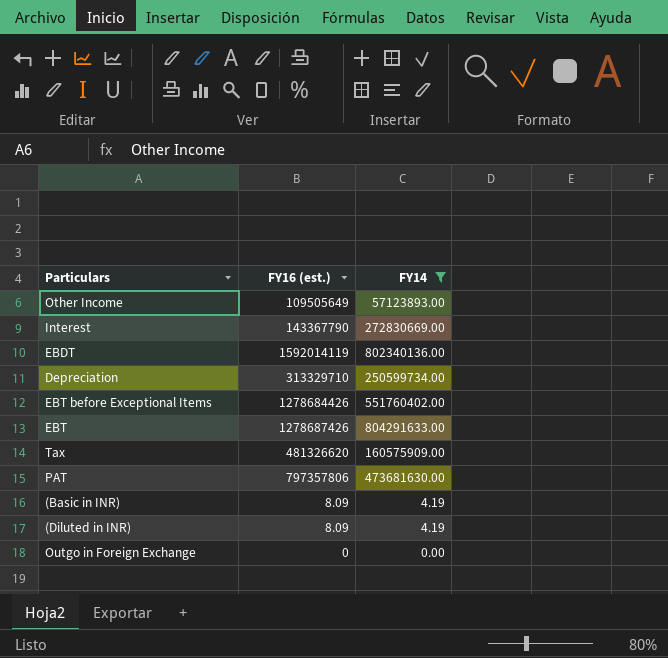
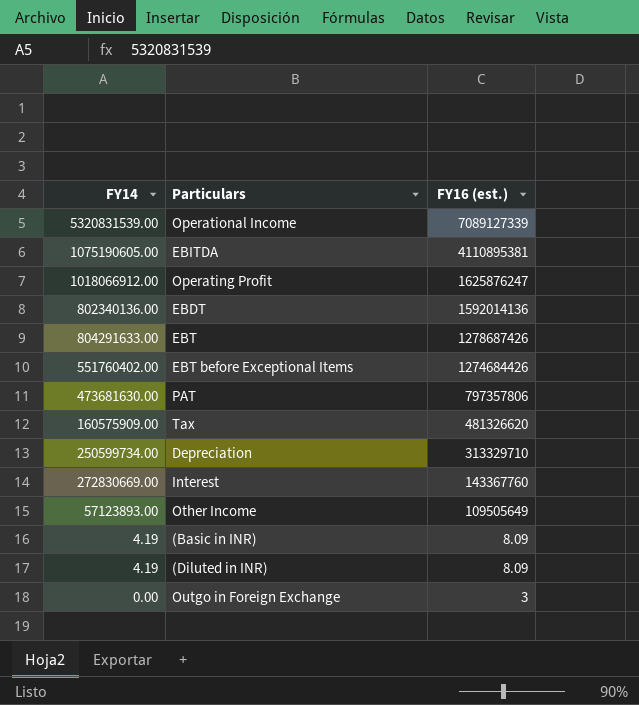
filter: FY14 <= 804291633.00 -> none
row order: none -> FY16 (est.) descending
column FY14 | position: 3 -> 1
EBDT | FY16 (est.): 1592014119 -> 1592014136
EBT before Exceptional Items | FY16 (est.): 1278684426 -> 1274684426
Interest | FY16 (est.): 143367790 -> 143367760
Outgo in Foreign Exchange | FY16 (est.): 0 -> 3

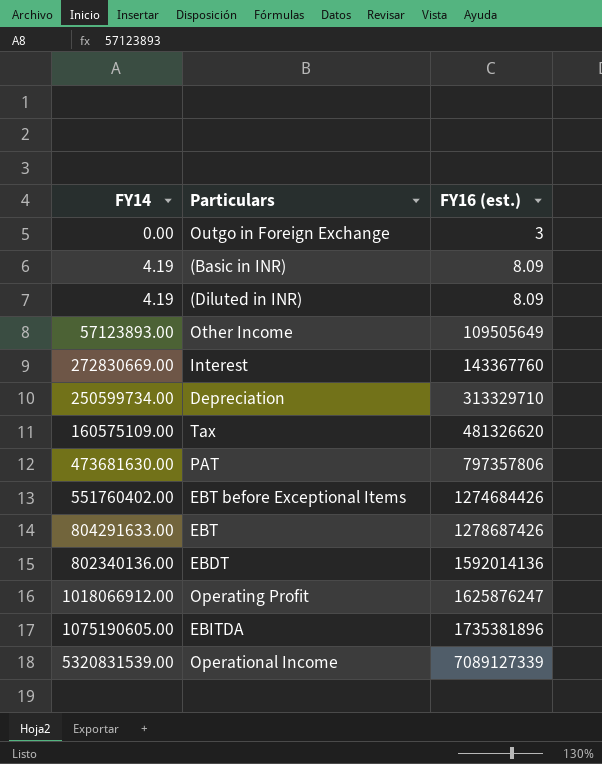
row order: FY16 (est.) descending -> FY16 (est.) ascending
Tax | FY14: 160575909.00 -> 160575109.00
EBITDA | FY16 (est.): 4110895381 -> 1735381896

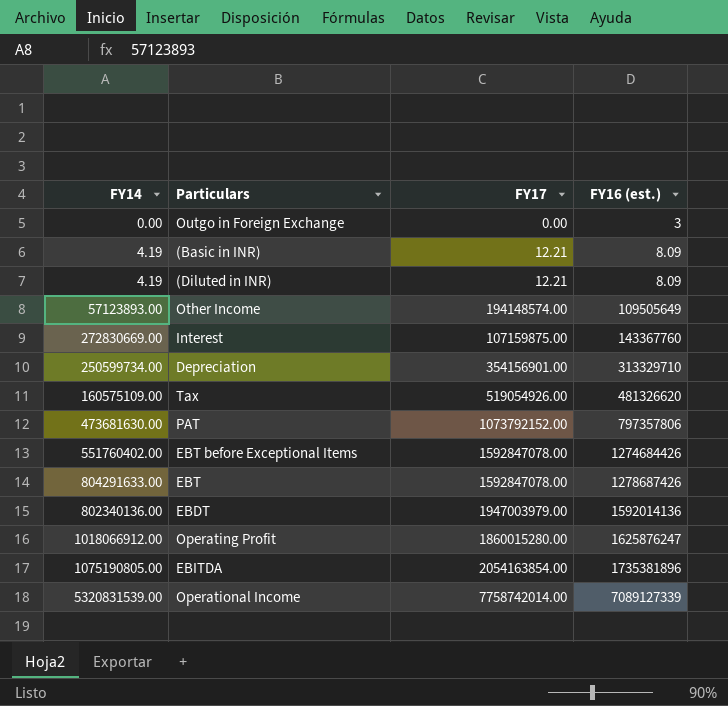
column FY17 | position: none -> 3
EBITDA | FY14: 1075190605.00 -> 1075190805.00

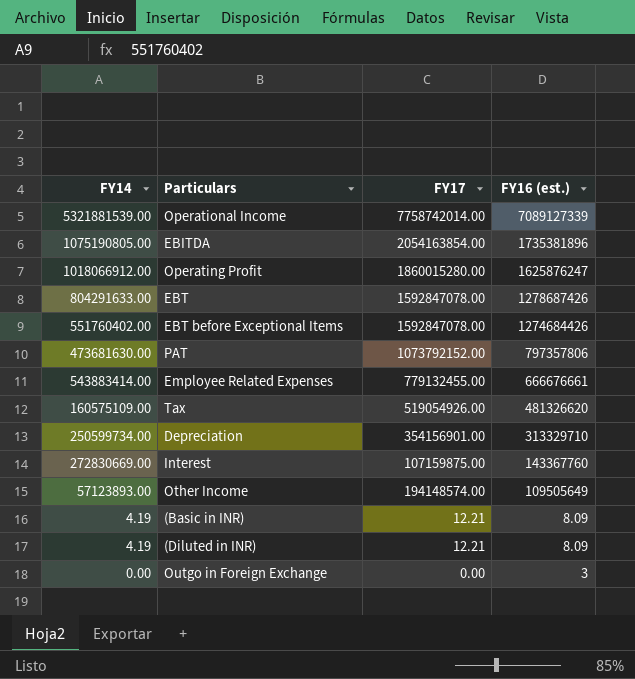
row order: FY16 (est.) ascending -> FY16 (est.) descending
row EBDT: 802340136.00 | 1947003979.00 | 1592014136 -> none
Operational Income | FY14: 5320831539.00 -> 5321881539.00
row Employee Related Expenses: none -> 543883414.00 | 779132455.00 | 666676661

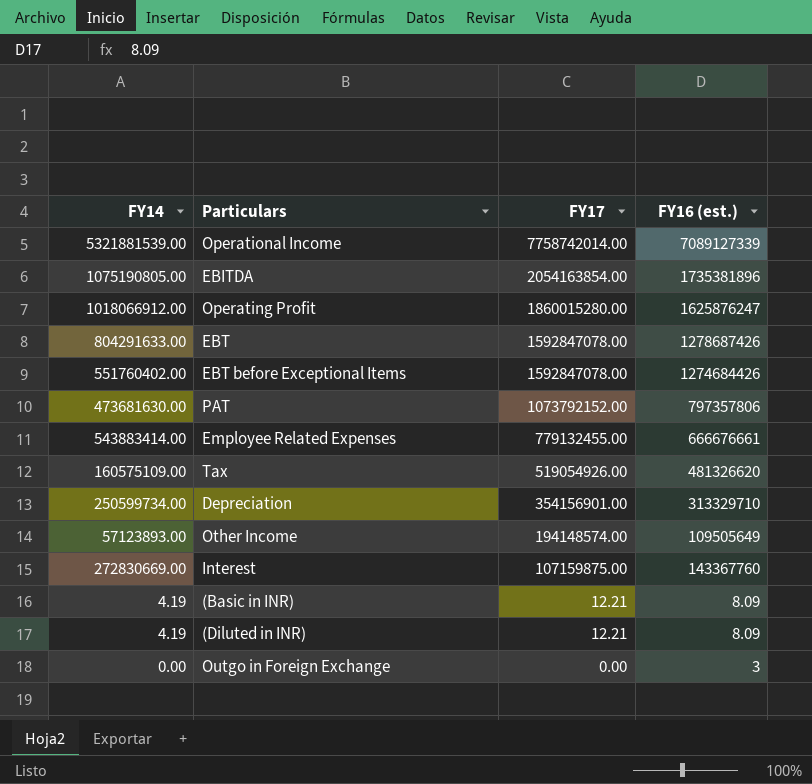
row order: FY16 (est.) descending -> FY17 descending

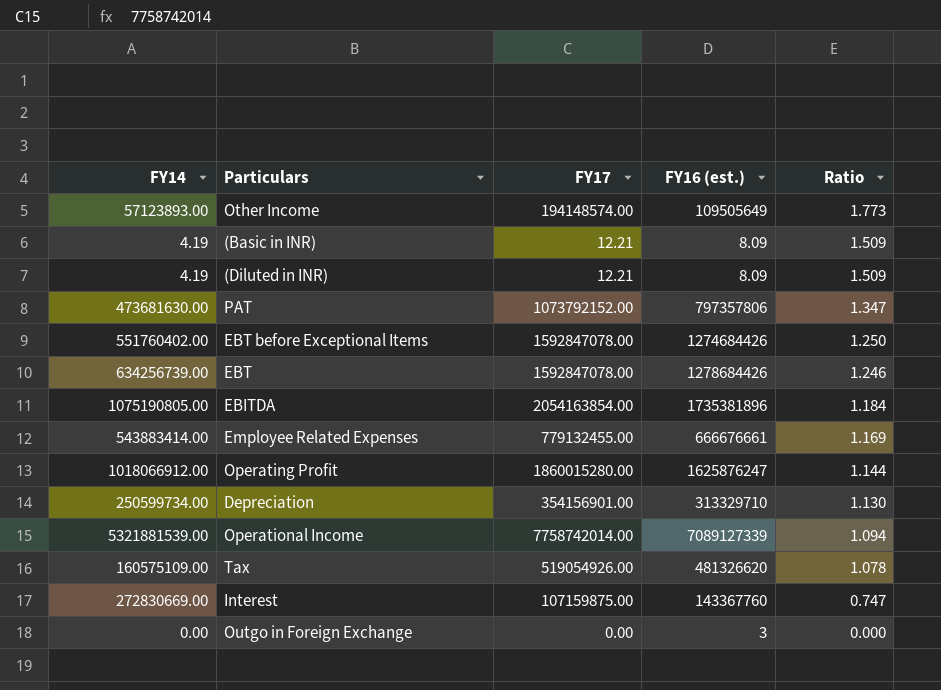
row order: FY17 descending -> Ratio descending
column Ratio | formula: none -> [FY17] / [FY16 (est.)]
EBT | FY14: 804291633.00 -> 634256739.00
EBT | FY16 (est.): 1278687426 -> 1278684426

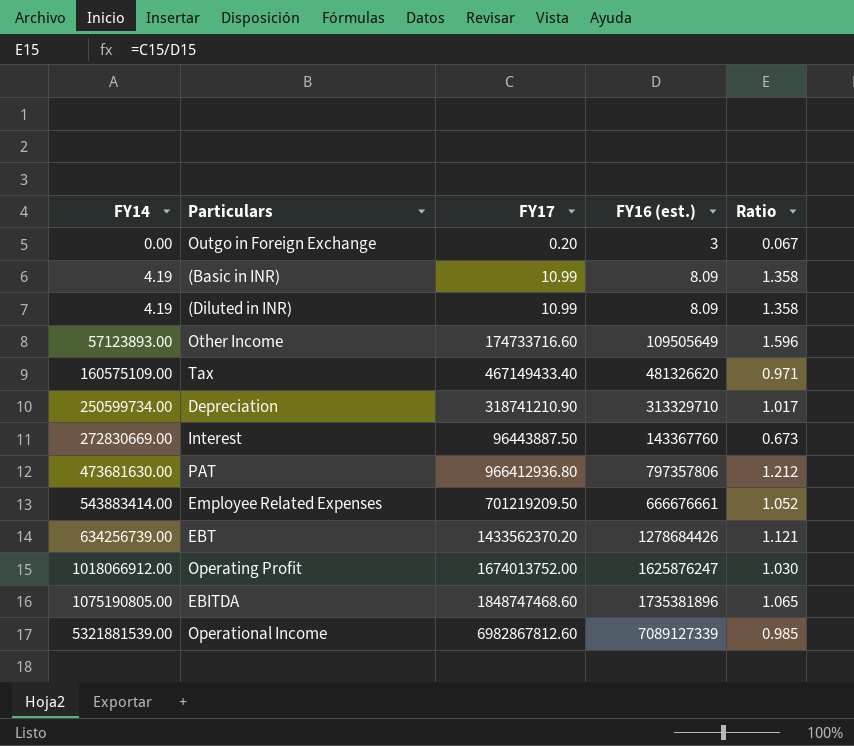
row order: Ratio descending -> FY14 ascending
row EBT before Exceptional Items: 551760402.00 | 1592847078.00 | 1274684426 | 1.250 -> none
Outgo in Foreign Exchange | FY17: 0.00 -> 0.20
Outgo in Foreign Exchange | Ratio: 0.000 -> 0.067
(Basic in INR) | FY17: 12.21 -> 10.99
(Basic in INR) | Ratio: 1.509 -> 1.358
(Diluted in INR) | FY17: 12.21 -> 10.99
(Diluted in INR) | Ratio: 1.509 -> 1.358
Other Income | FY17: 194148574.00 -> 174733716.60
Other Income | Ratio: 1.773 -> 1.596
Tax | FY17: 519054926.00 -> 467149433.40
Tax | Ratio: 1.078 -> 0.971
Depreciation | FY17: 354156901.00 -> 318741210.90
Depreciation | Ratio: 1.130 -> 1.017
Interest | FY17: 107159875.00 -> 96443887.50
Interest | Ratio: 0.747 -> 0.673
PAT | FY17: 1073792152.00 -> 966412936.80
PAT | Ratio: 1.347 -> 1.212
Employee Related Expenses | FY17: 779132455.00 -> 701219209.50
Employee Related Expenses | Ratio: 1.169 -> 1.052
EBT | FY17: 1592847078.00 -> 1433562370.20
EBT | Ratio: 1.246 -> 1.121
Operating Profit | FY17: 1860015280.00 -> 1674013752.00
Operating Profit | Ratio: 1.144 -> 1.030
EBITDA | FY17: 2054163854.00 -> 1848747468.60
EBITDA | Ratio: 1.184 -> 1.065
Operational Income | FY17: 7758742014.00 -> 6982867812.60
Operational Income | Ratio: 1.094 -> 0.985

